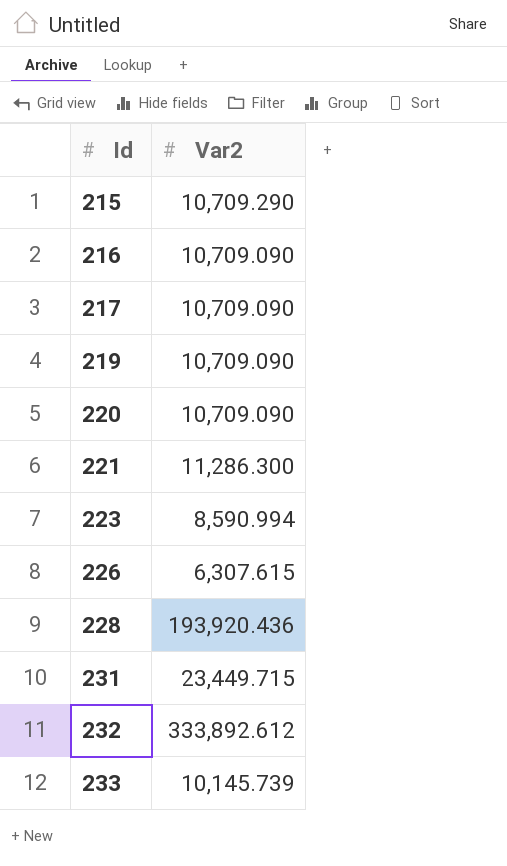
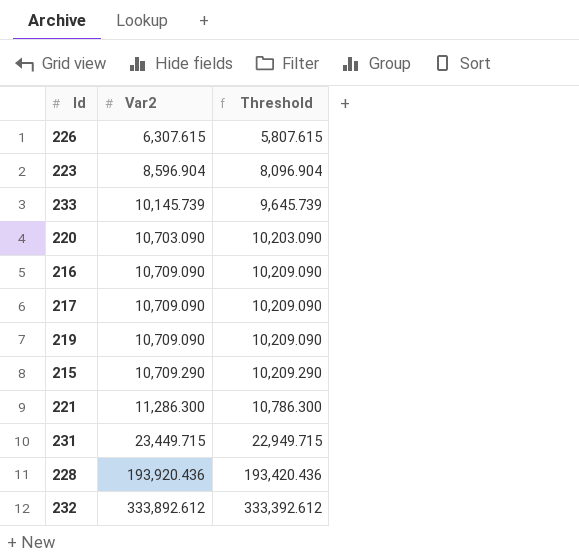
row order: Id ascending -> Var2 ascending
column Threshold | formula: none -> [Var2] - 500
223 | Var2: 8,590.994 -> 8,596.904
220 | Var2: 10,709.090 -> 10,703.090

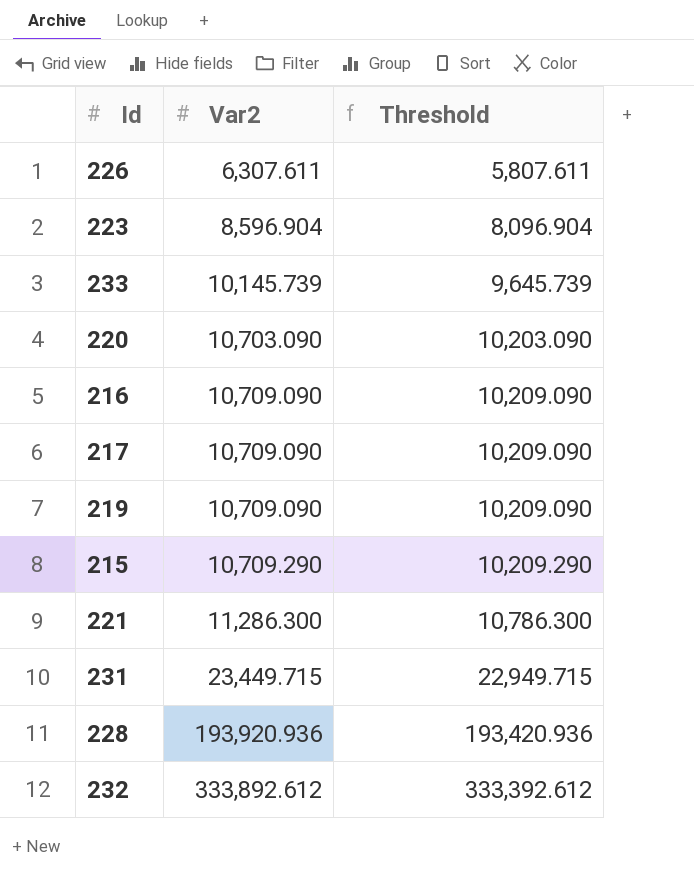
226 | Var2: 6,307.615 -> 6,307.611
226 | Threshold: 5,807.615 -> 5,807.611
228 | Var2: 193,920.436 -> 193,920.936
228 | Threshold: 193,420.436 -> 193,420.936

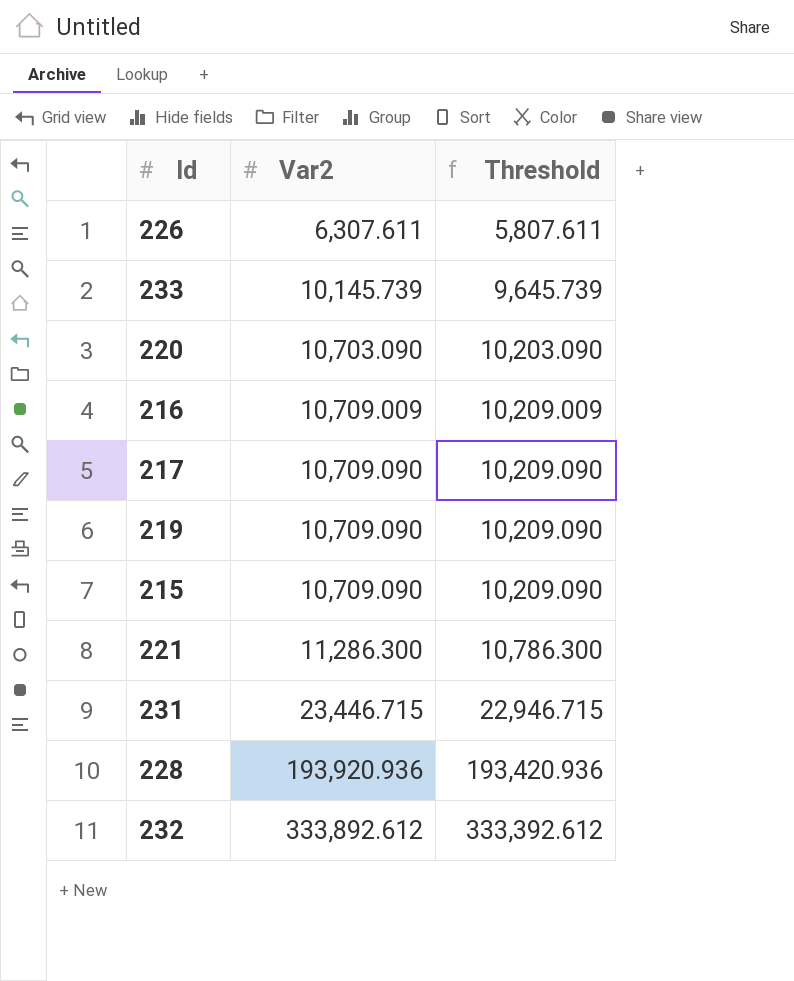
row 223: 8,596.904 | 8,096.904 -> none
216 | Var2: 10,709.090 -> 10,709.009
216 | Threshold: 10,209.090 -> 10,209.009
215 | Var2: 10,709.290 -> 10,709.090
215 | Threshold: 10,209.290 -> 10,209.090
231 | Var2: 23,449.715 -> 23,446.715
231 | Threshold: 22,949.715 -> 22,946.715

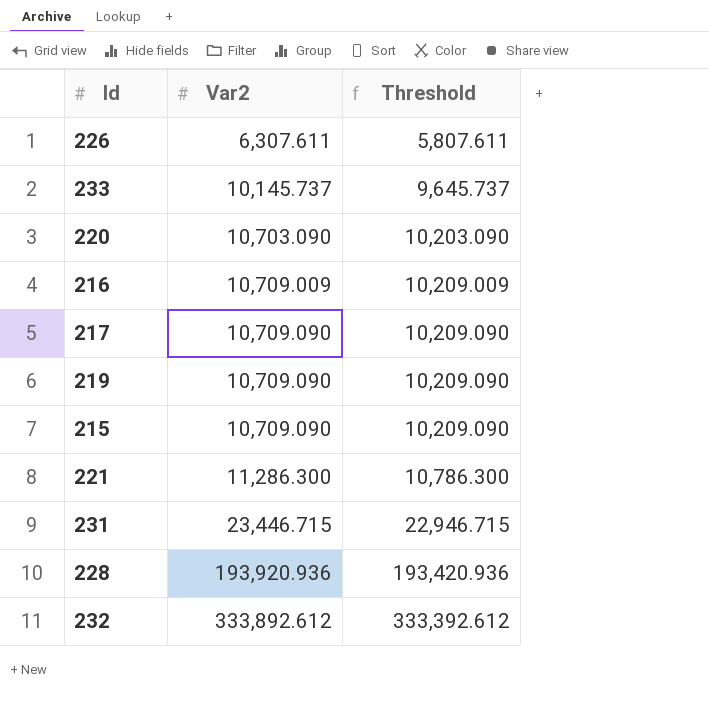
233 | Var2: 10,145.739 -> 10,145.737
233 | Threshold: 9,645.739 -> 9,645.737

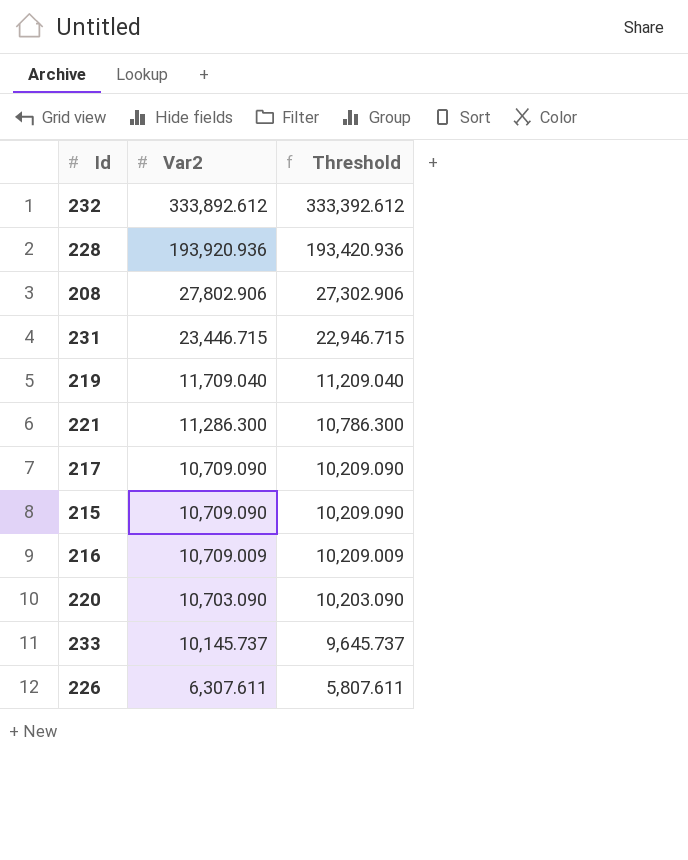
row order: Var2 ascending -> Var2 descending
row 208: none -> 27,802.906 | 27,302.906
219 | Var2: 10,709.090 -> 11,709.040
219 | Threshold: 10,209.090 -> 11,209.040

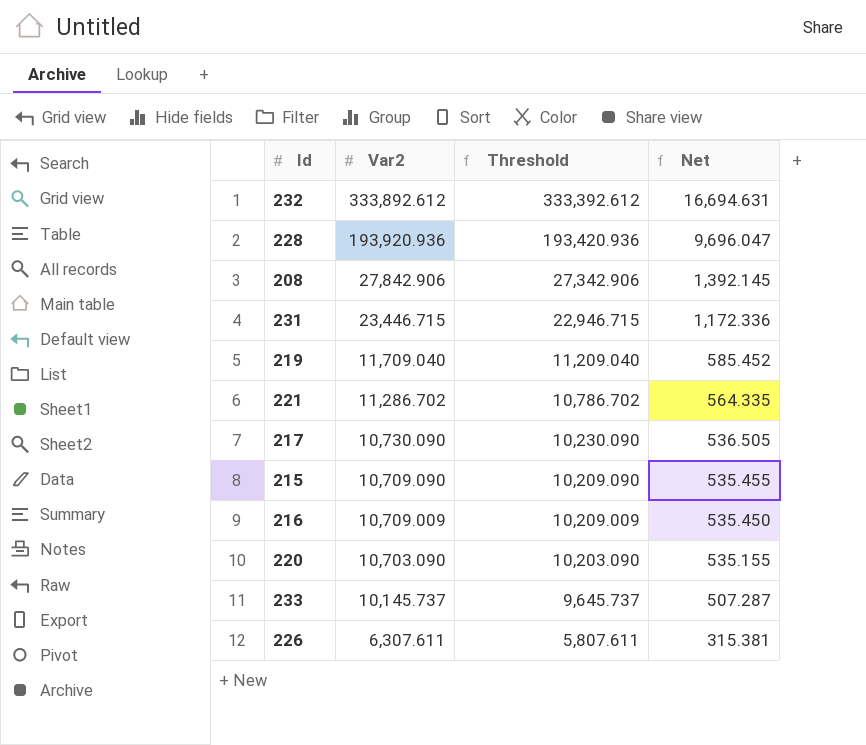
column Net | formula: none -> [Var2] * 0.05
208 | Var2: 27,802.906 -> 27,842.906
208 | Threshold: 27,302.906 -> 27,342.906
221 | Var2: 11,286.300 -> 11,286.702
221 | Threshold: 10,786.300 -> 10,786.702
217 | Var2: 10,709.090 -> 10,730.090
217 | Threshold: 10,209.090 -> 10,230.090

